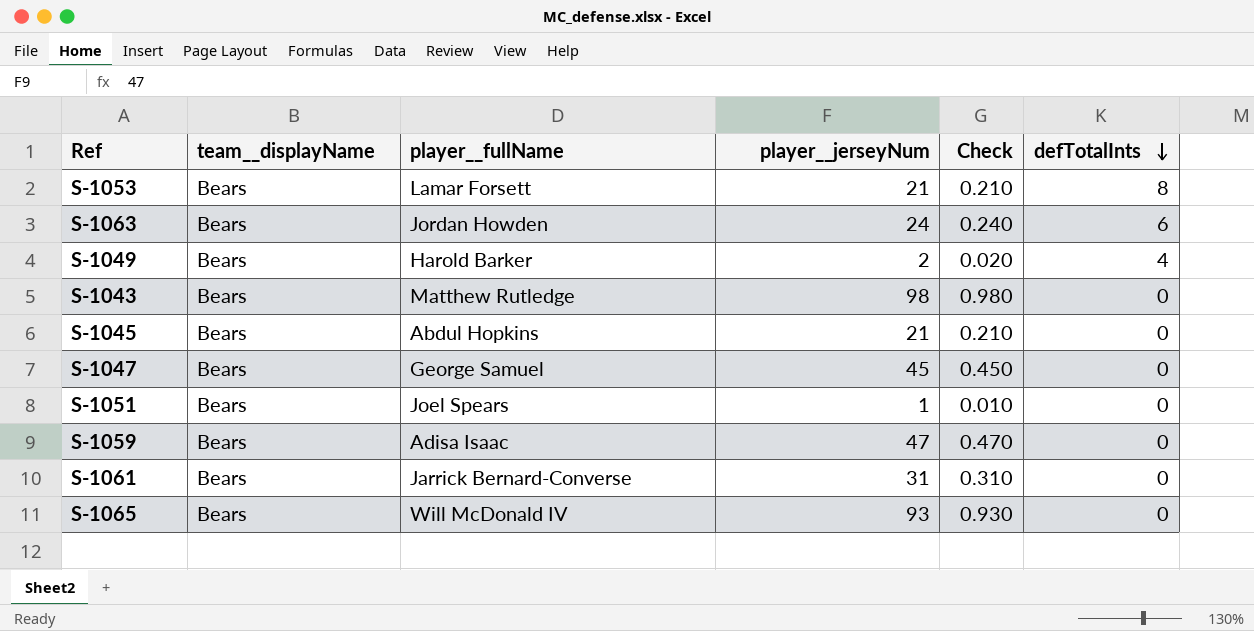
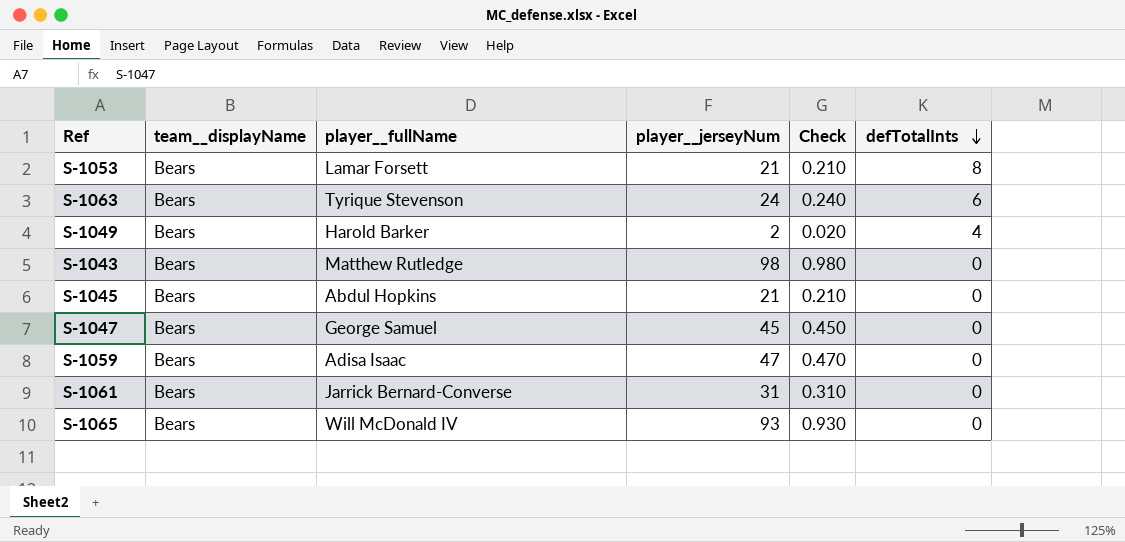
row S-1051: Bears | Joel Spears | 1 | 0.010 | 0 -> none
S-1063 | player__fullName: Jordan Howden -> Tyrique Stevenson

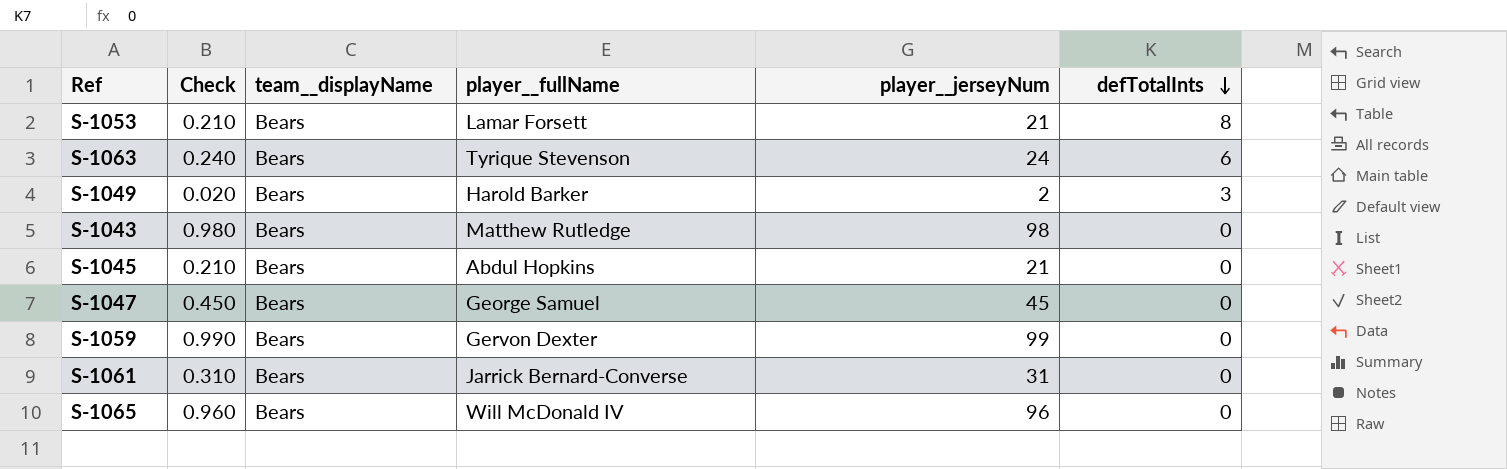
column Check | position: 5 -> 2
S-1049 | defTotalInts: 4 -> 3
S-1059 | Check: 0.470 -> 0.990
S-1059 | player__fullName: Adisa Isaac -> Gervon Dexter
S-1059 | player__jerseyNum: 47 -> 99
S-1065 | Check: 0.930 -> 0.960
S-1065 | player__jerseyNum: 93 -> 96

